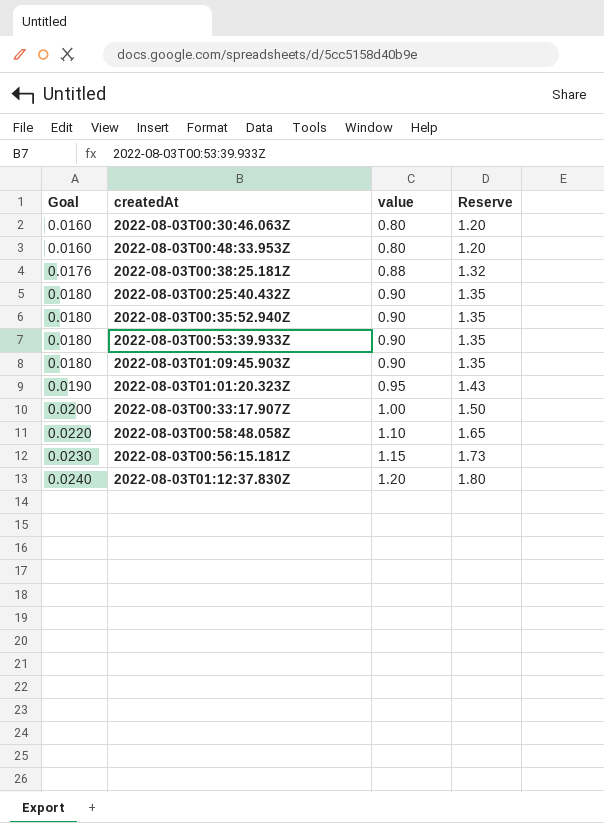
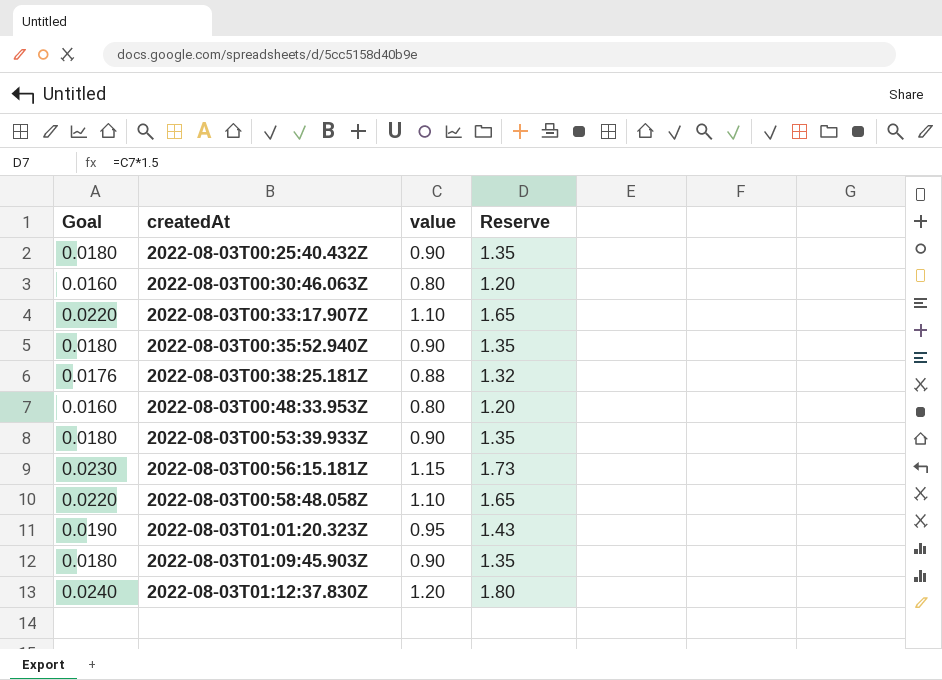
row order: Goal ascending -> createdAt ascending
2022-08-03T00:33:17.907Z | Goal: 0.0200 -> 0.0220
2022-08-03T00:33:17.907Z | value: 1.00 -> 1.10
2022-08-03T00:33:17.907Z | Reserve: 1.50 -> 1.65

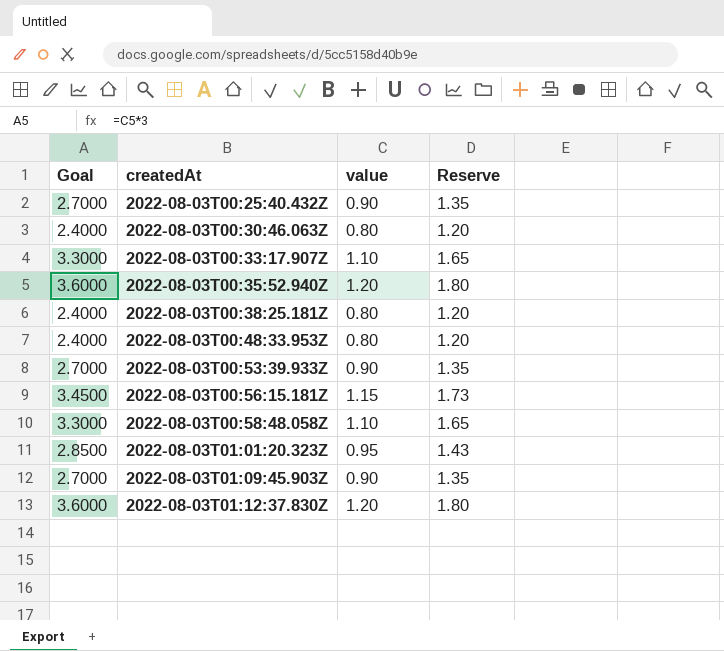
column Goal | formula: [value] * 0.02 -> [value] * 3
2022-08-03T00:35:52.940Z | value: 0.90 -> 1.20
2022-08-03T00:35:52.940Z | Reserve: 1.35 -> 1.80
2022-08-03T00:38:25.181Z | value: 0.88 -> 0.80
2022-08-03T00:38:25.181Z | Reserve: 1.32 -> 1.20

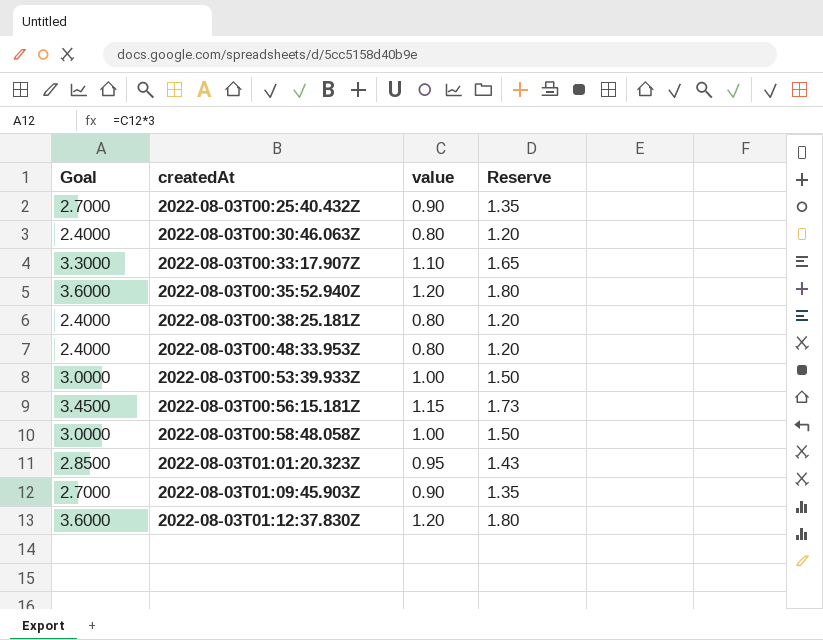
2022-08-03T00:53:39.933Z | Goal: 2.7000 -> 3.0000
2022-08-03T00:53:39.933Z | value: 0.90 -> 1.00
2022-08-03T00:53:39.933Z | Reserve: 1.35 -> 1.50
2022-08-03T00:58:48.058Z | Goal: 3.3000 -> 3.0000
2022-08-03T00:58:48.058Z | value: 1.10 -> 1.00
2022-08-03T00:58:48.058Z | Reserve: 1.65 -> 1.50

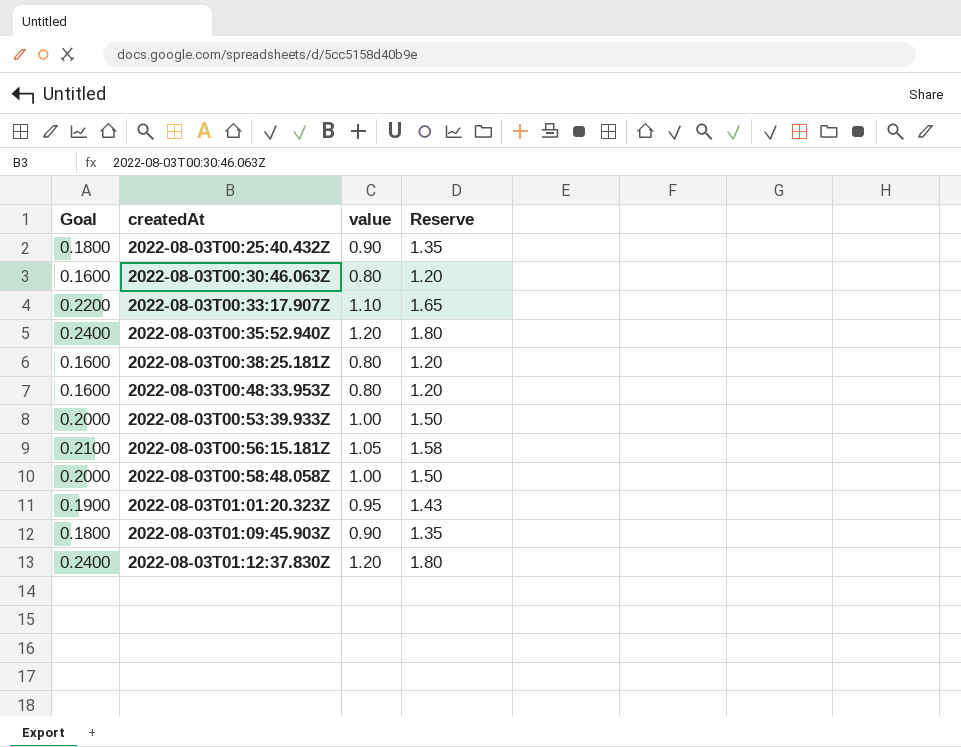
column Goal | formula: [value] * 3 -> [value] * 0.2
2022-08-03T00:56:15.181Z | value: 1.15 -> 1.05
2022-08-03T00:56:15.181Z | Reserve: 1.73 -> 1.58

